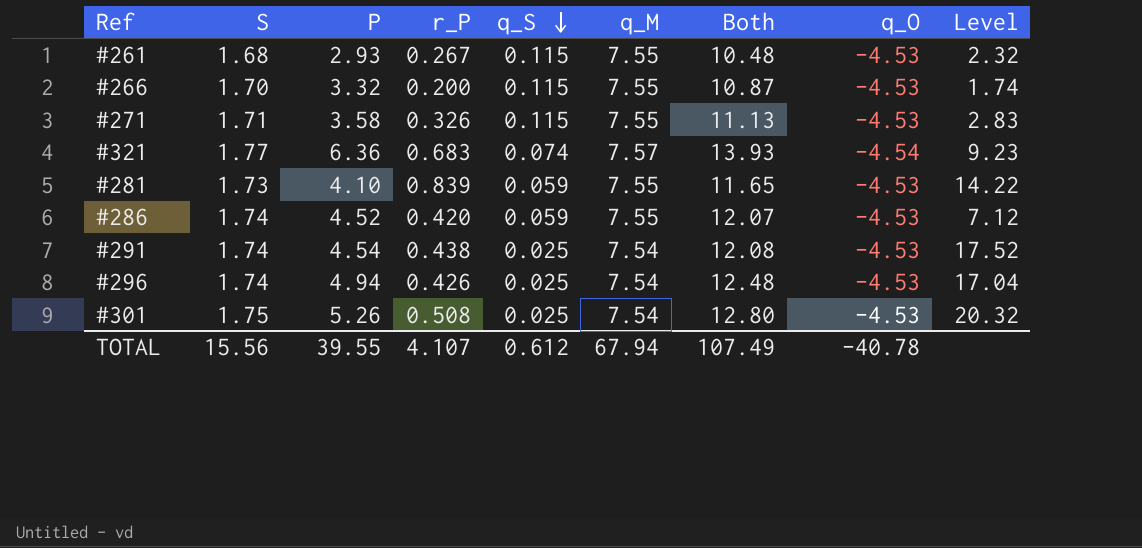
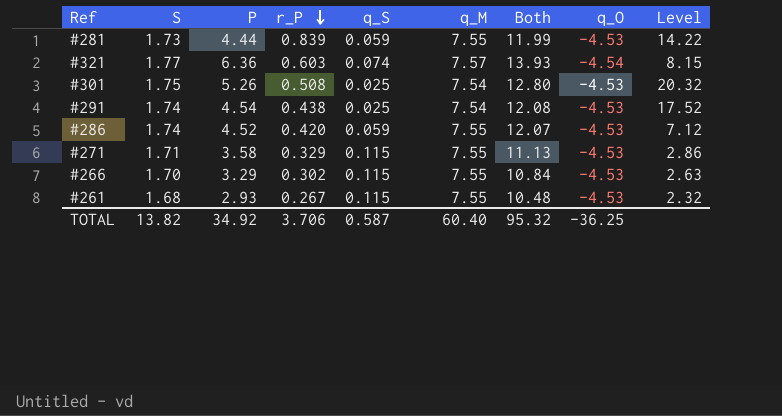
row order: q_S descending -> r_P descending
row #296: 1.74 | 4.94 | 0.426 | 0.025 | 7.54 | 12.48 | -4.53 | 17.04 -> none
#281 | P: 4.10 -> 4.44
#281 | Both: 11.65 -> 11.99
#321 | r_P: 0.683 -> 0.603
#321 | Level: 9.23 -> 8.15
#271 | r_P: 0.326 -> 0.329
#271 | Level: 2.83 -> 2.86
#266 | P: 3.32 -> 3.29
#266 | r_P: 0.200 -> 0.302
#266 | Both: 10.87 -> 10.84
#266 | Level: 1.74 -> 2.63
TOTAL | S: 15.56 -> 13.82
TOTAL | P: 39.55 -> 34.92
TOTAL | r_P: 4.107 -> 3.706
TOTAL | q_S: 0.612 -> 0.587
TOTAL | q_M: 67.94 -> 60.40
TOTAL | Both: 107.49 -> 95.32
TOTAL | q_O: -40.78 -> -36.25

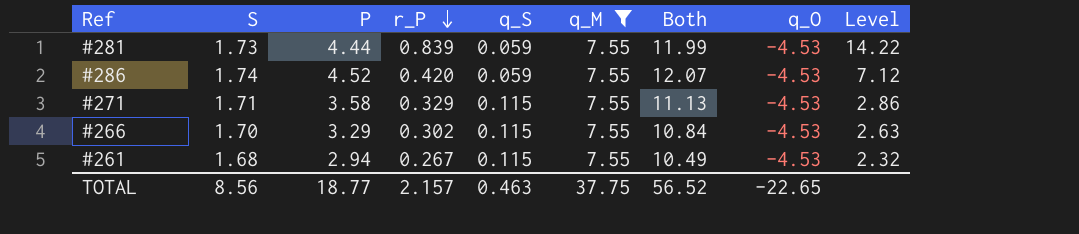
filter: none -> q_M = 7.55
#261 | P: 2.93 -> 2.94
#261 | Both: 10.48 -> 10.49
TOTAL | S: 13.82 -> 8.56
TOTAL | P: 34.92 -> 18.77
TOTAL | r_P: 3.706 -> 2.157
TOTAL | q_S: 0.587 -> 0.463
TOTAL | q_M: 60.40 -> 37.75
TOTAL | Both: 95.32 -> 56.52
TOTAL | q_O: -36.25 -> -22.65

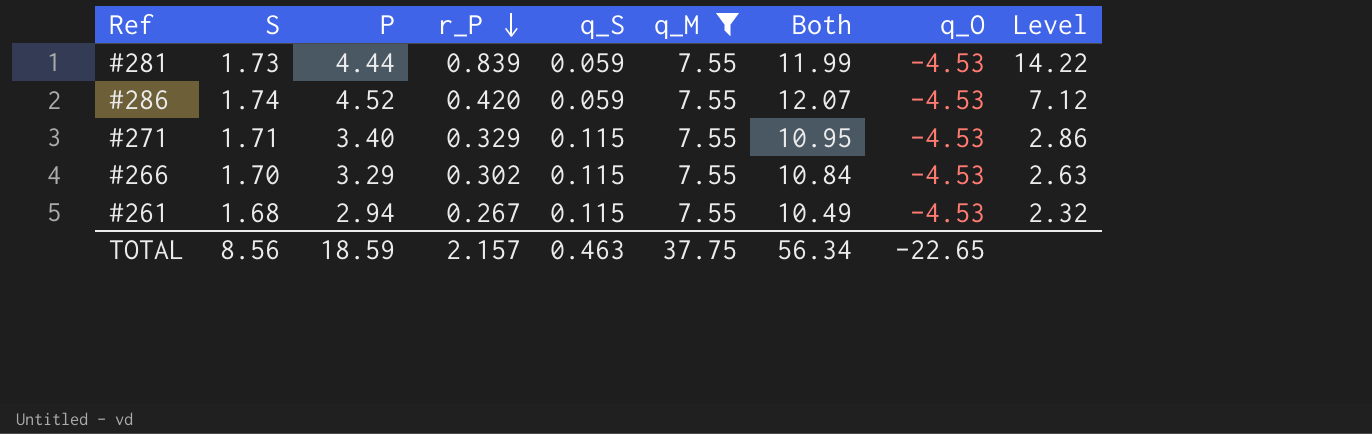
#271 | P: 3.58 -> 3.40
#271 | Both: 11.13 -> 10.95
TOTAL | P: 18.77 -> 18.59
TOTAL | Both: 56.52 -> 56.34

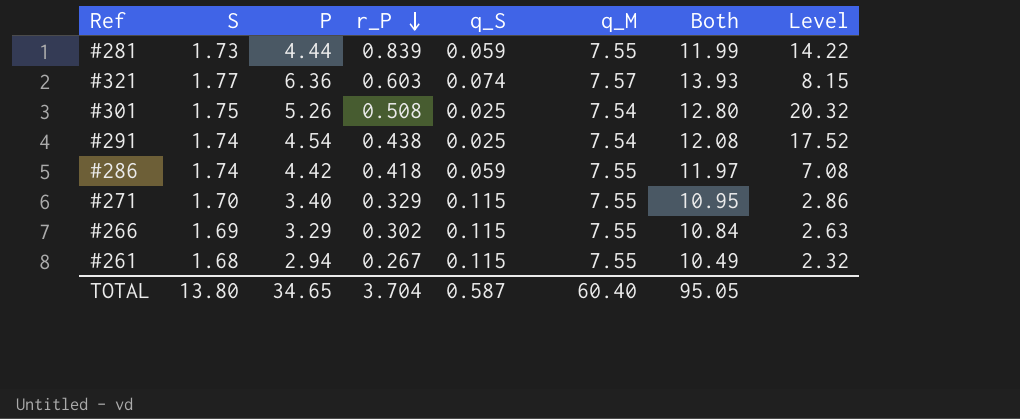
filter: q_M = 7.55 -> none
column q_O | position: 8 -> none
#286 | P: 4.52 -> 4.42
#286 | r_P: 0.420 -> 0.418
#286 | Both: 12.07 -> 11.97
#286 | Level: 7.12 -> 7.08
#271 | S: 1.71 -> 1.70
#266 | S: 1.70 -> 1.69
TOTAL | S: 8.56 -> 13.80
TOTAL | P: 18.59 -> 34.65
TOTAL | r_P: 2.157 -> 3.704
TOTAL | q_S: 0.463 -> 0.587
TOTAL | q_M: 37.75 -> 60.40
TOTAL | Both: 56.34 -> 95.05

